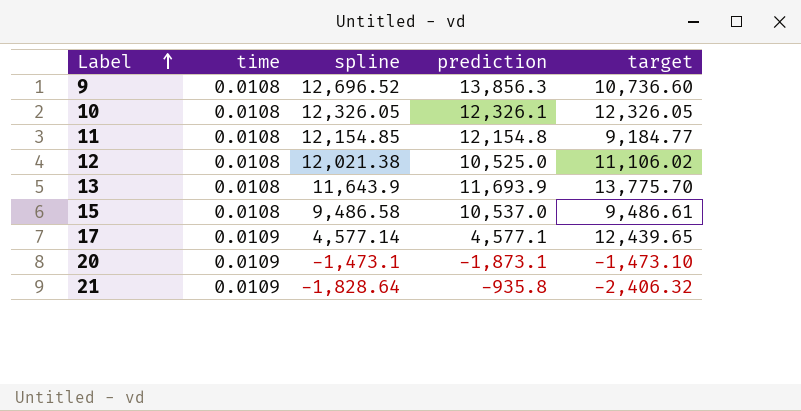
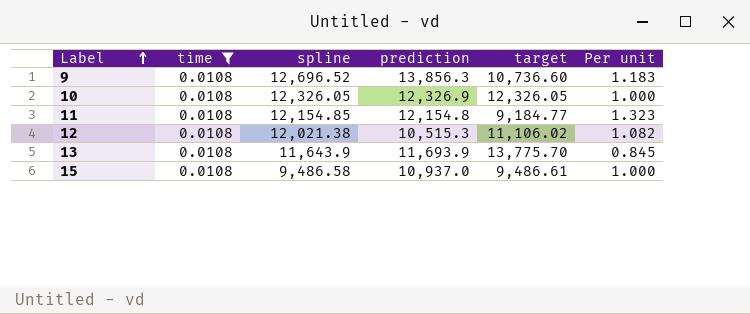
filter: none -> time = 0.0108
column Per unit | formula: none -> [spline] / [target]
10 | prediction: 12,326.1 -> 12,326.9
12 | prediction: 10,525.0 -> 10,515.3
15 | prediction: 10,537.0 -> 10,937.0

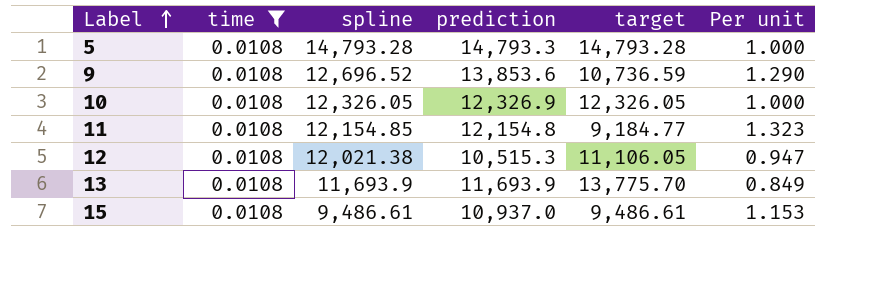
column Per unit | formula: [spline] / [target] -> [prediction] / [target]
row 5: none -> 0.0108 | 14,793.28 | 14,793.3 | 14,793.28 | 1.000
9 | prediction: 13,856.3 -> 13,853.6
9 | target: 10,736.60 -> 10,736.59
12 | target: 11,106.02 -> 11,106.05
13 | spline: 11,643.9 -> 11,693.9
15 | spline: 9,486.58 -> 9,486.61

